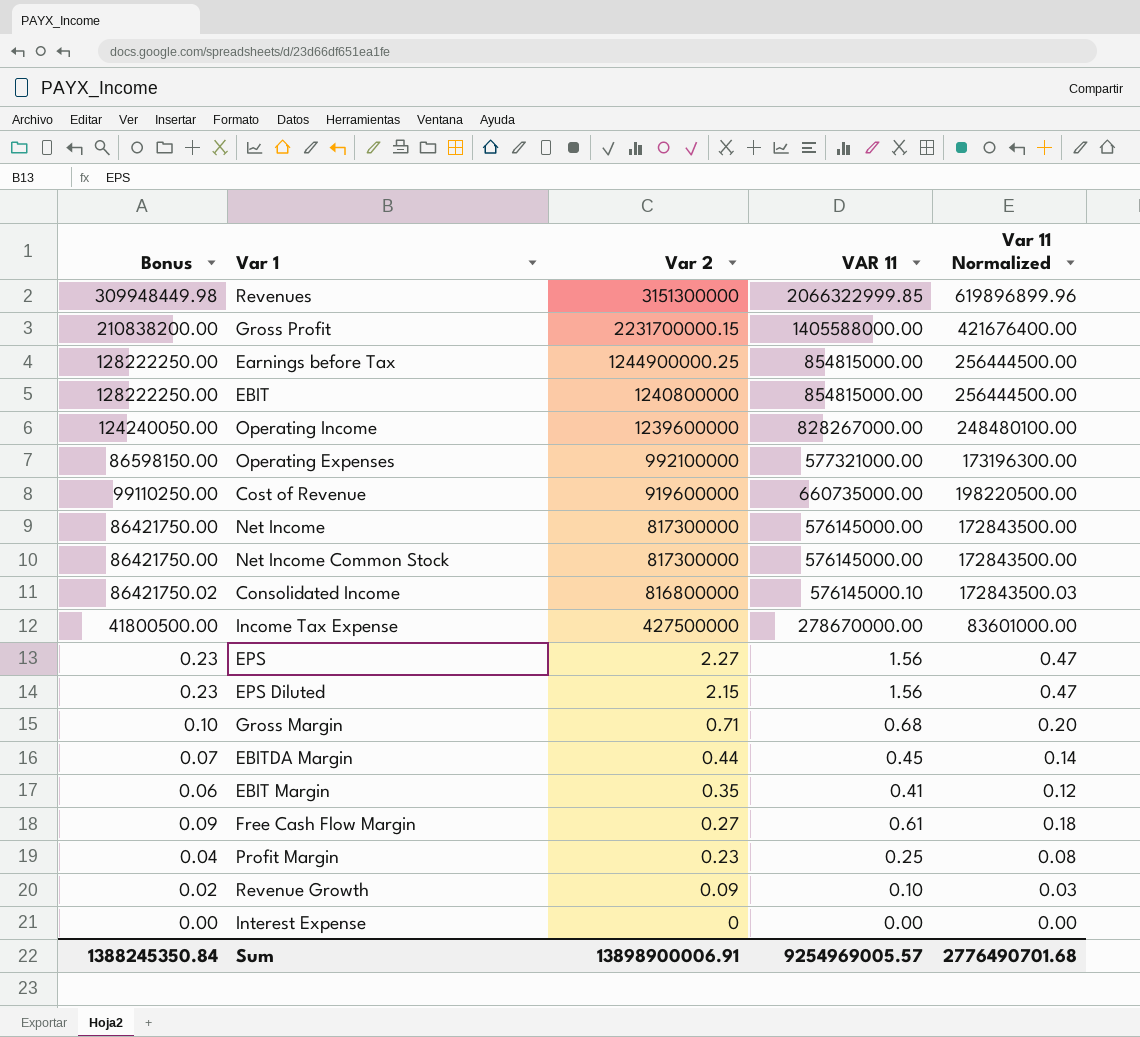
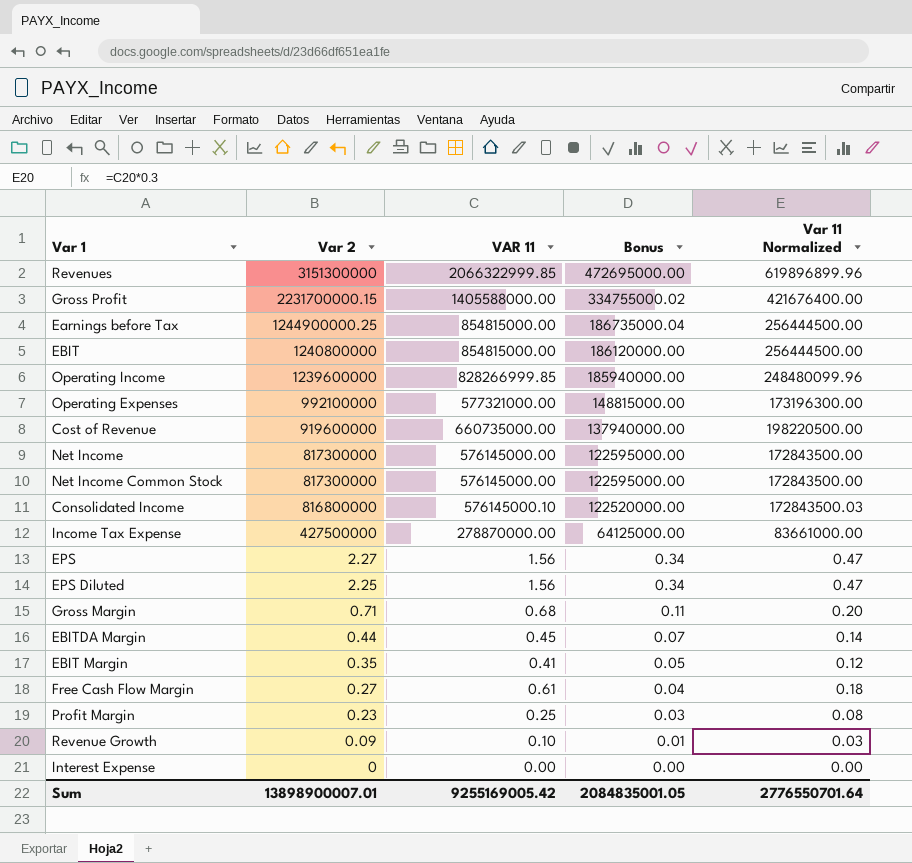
column Bonus | formula: [VAR 11] * 0.15 -> [Var 2] * 0.15
column Bonus | position: 1 -> 4
Operating Income | VAR 11: 828267000.00 -> 828266999.85
Operating Income | Var 11 Normalized: 248480100.00 -> 248480099.96
Income Tax Expense | VAR 11: 278670000.00 -> 278870000.00
Income Tax Expense | Var 11 Normalized: 83601000.00 -> 83661000.00
EPS Diluted | Var 2: 2.15 -> 2.25
Sum | Var 2: 13898900006.91 -> 13898900007.01
Sum | VAR 11: 9254969005.57 -> 9255169005.42
Sum | Bonus: 1388245350.84 -> 2084835001.05
Sum | Var 11 Normalized: 2776490701.68 -> 2776550701.64

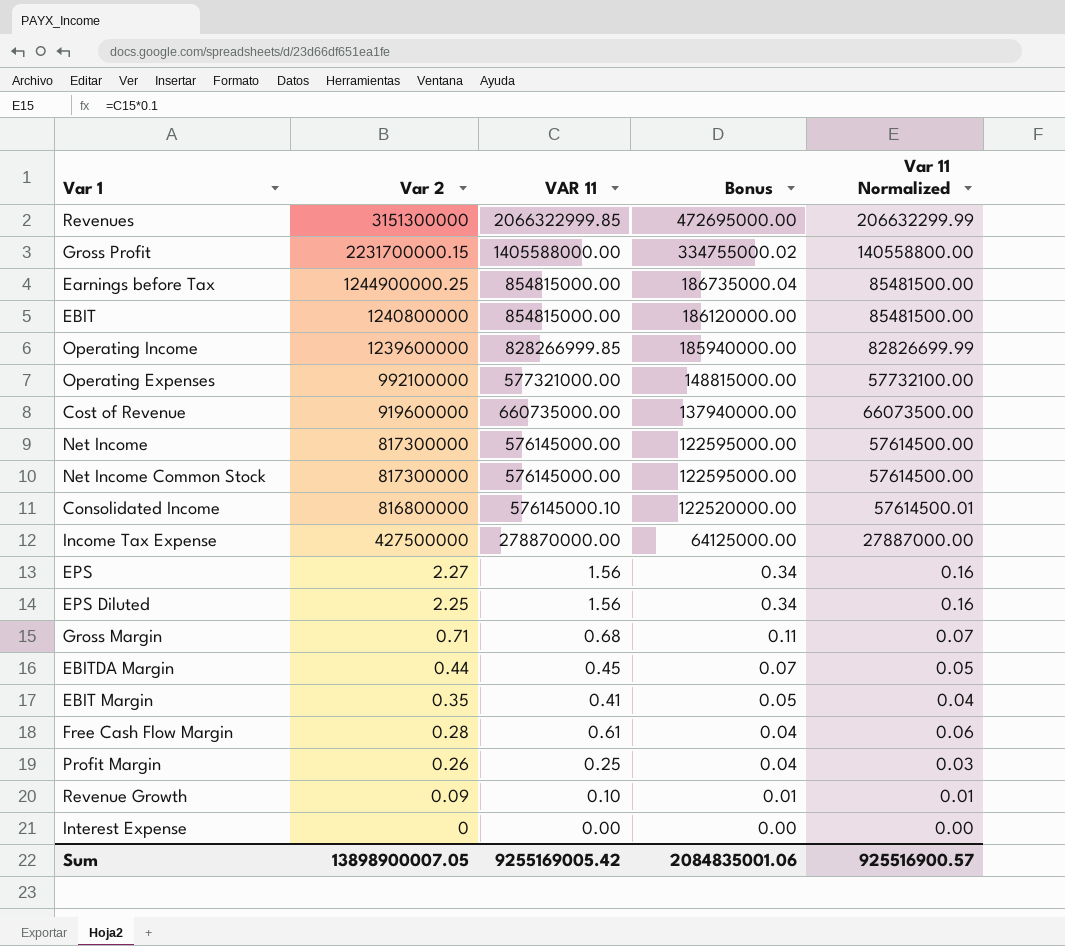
column Var 11 Normalized | formula: [VAR 11] * 0.3 -> [VAR 11] * 0.1
Free Cash Flow Margin | Var 2: 0.27 -> 0.28
Profit Margin | Var 2: 0.23 -> 0.26
Profit Margin | Bonus: 0.03 -> 0.04
Sum | Var 2: 13898900007.01 -> 13898900007.05
Sum | Bonus: 2084835001.05 -> 2084835001.06
Sum | Var 11 Normalized: 2776550701.64 -> 925516900.57

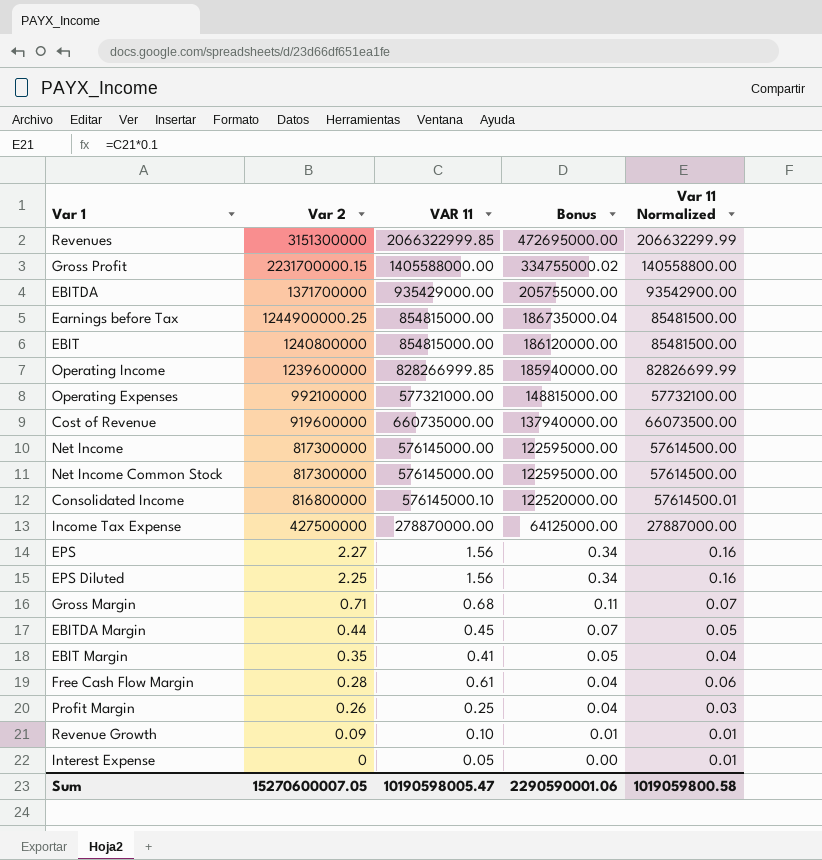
row EBITDA: none -> 1371700000 | 935429000.00 | 205755000.00 | 93542900.00
Interest Expense | VAR 11: 0.00 -> 0.05
Interest Expense | Var 11 Normalized: 0.00 -> 0.01
Sum | Var 2: 13898900007.05 -> 15270600007.05
Sum | VAR 11: 9255169005.42 -> 10190598005.47
Sum | Bonus: 2084835001.06 -> 2290590001.06
Sum | Var 11 Normalized: 925516900.57 -> 1019059800.58

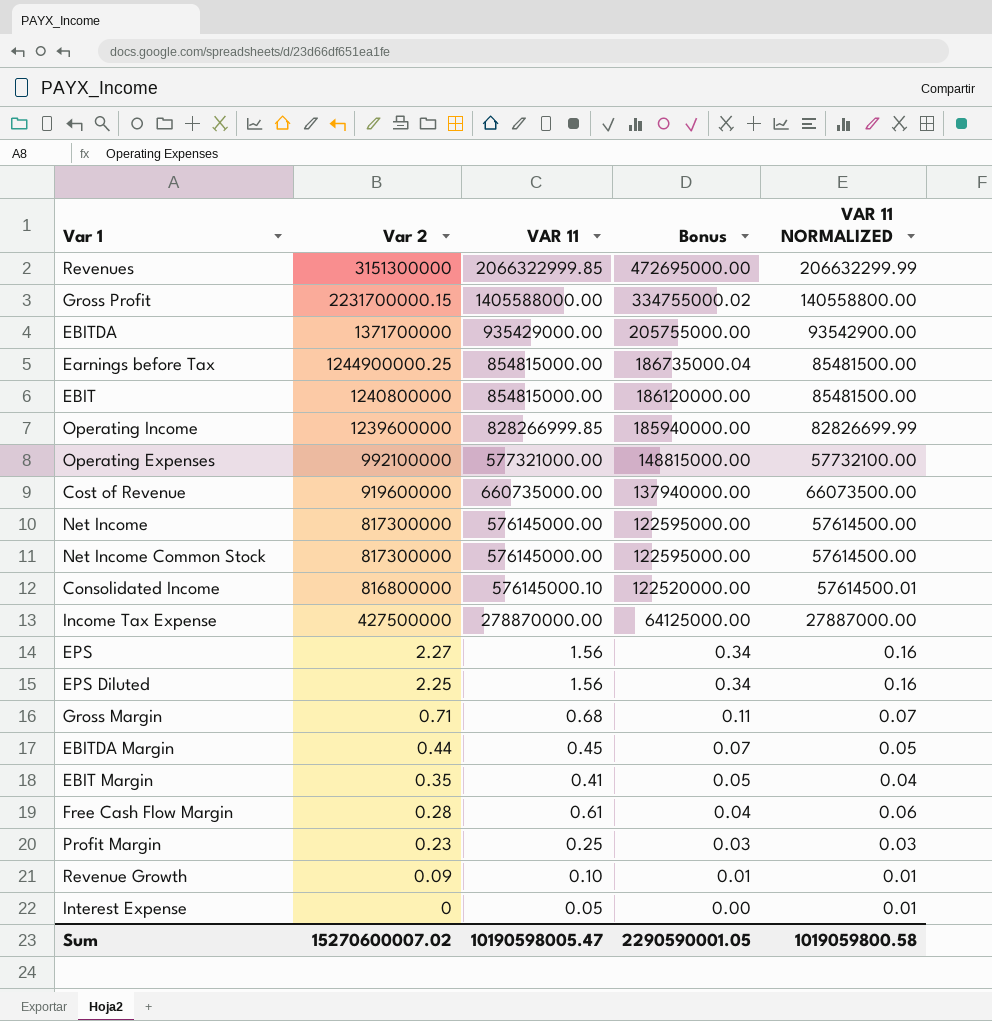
column name: Var 11 Normalized -> VAR 11 NORMALIZED
Profit Margin | Var 2: 0.26 -> 0.23
Profit Margin | Bonus: 0.04 -> 0.03
Sum | Var 2: 15270600007.05 -> 15270600007.02
Sum | Bonus: 2290590001.06 -> 2290590001.05

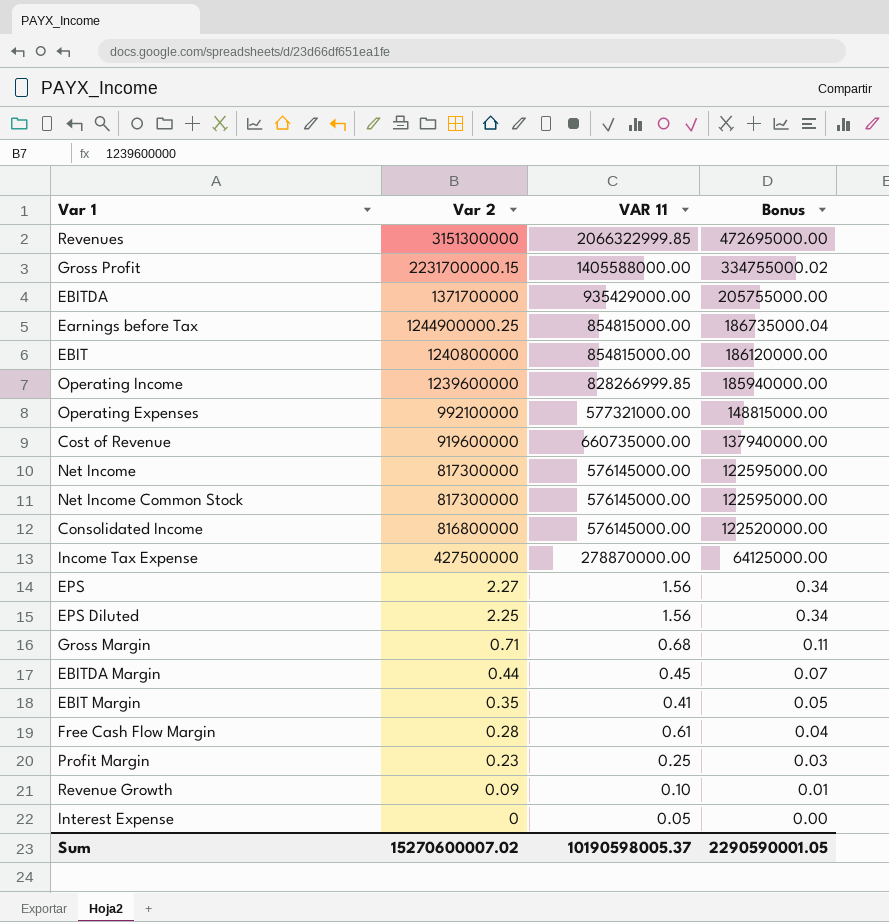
column VAR 11 NORMALIZED | formula: [VAR 11] * 0.1 -> none
Consolidated Income | VAR 11: 576145000.10 -> 576145000.00
Sum | VAR 11: 10190598005.47 -> 10190598005.37

